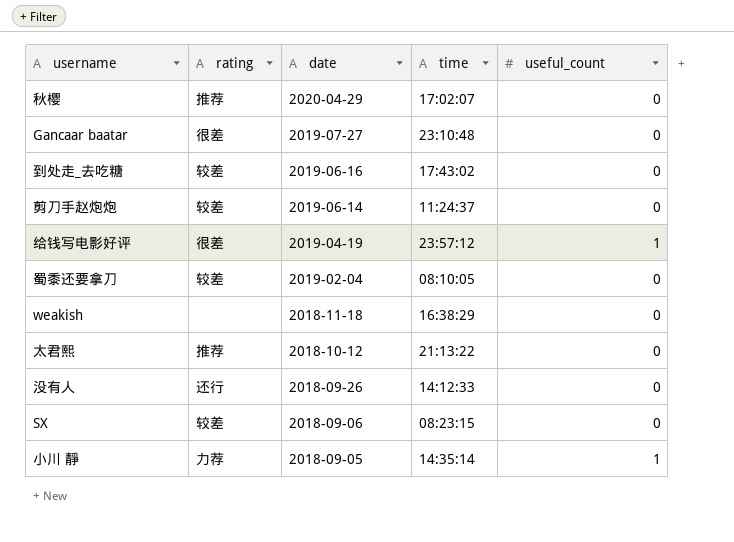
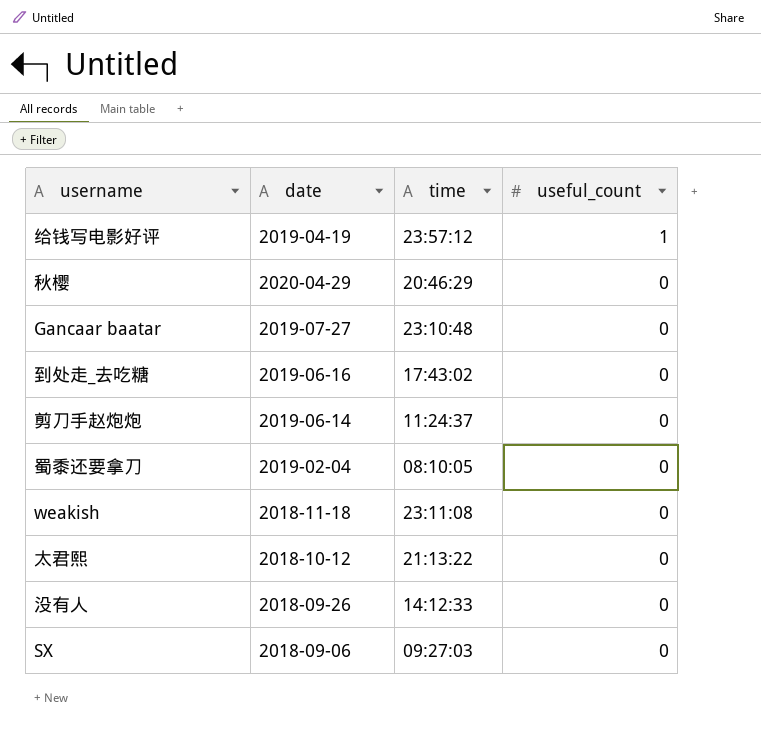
row order: date descending -> useful_count descending
column rating | position: 2 -> none
row 小川 靜: 力荐 | 2018-09-05 | 14:35:14 | 1 -> none
秋樱 | time: 17:02:07 -> 20:46:29
weakish | time: 16:38:29 -> 23:11:08
SX | time: 08:23:15 -> 09:27:03

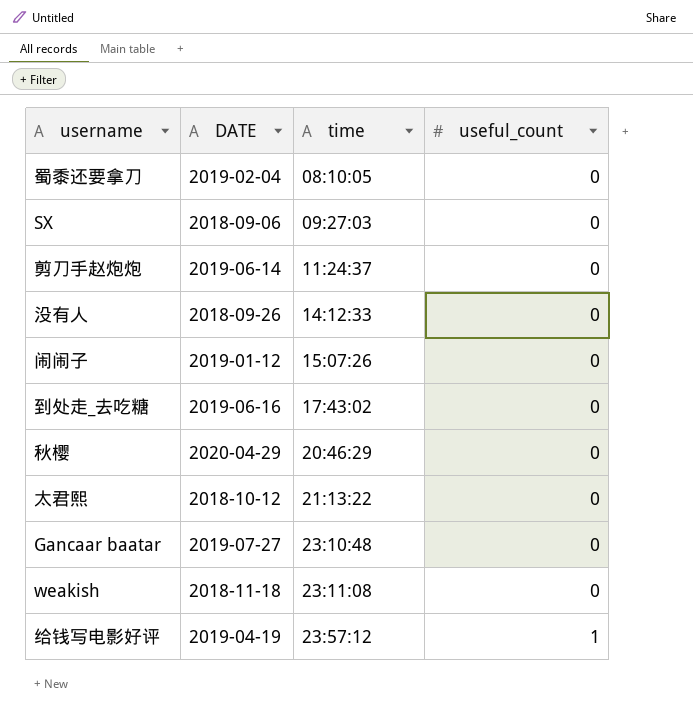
row order: useful_count descending -> time ascending
column name: date -> DATE
row 闹闹子: none -> 2019-01-12 | 15:07:26 | 0

